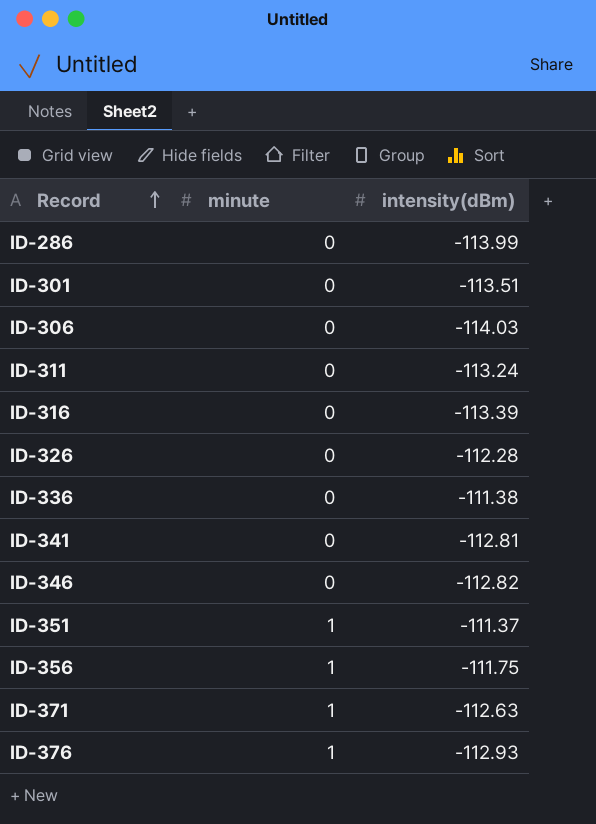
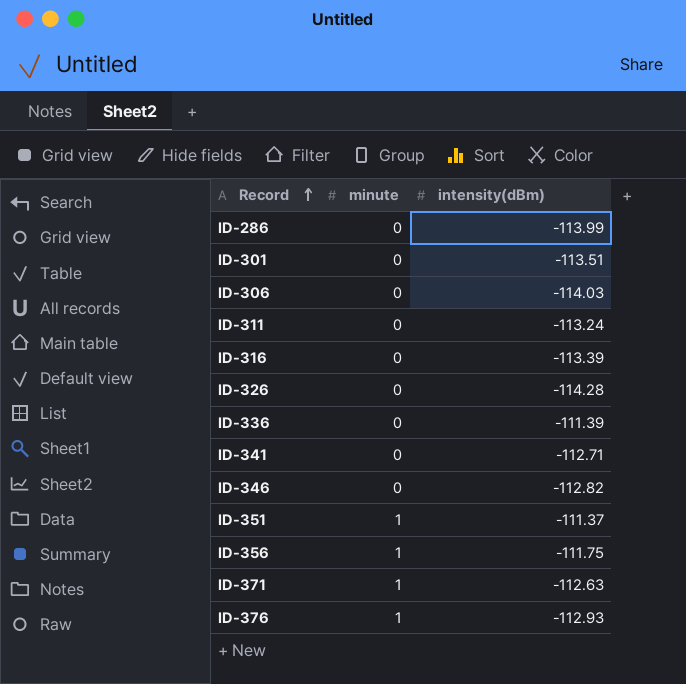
ID-326 | intensity(dBm): -112.28 -> -114.28
ID-336 | intensity(dBm): -111.38 -> -111.39
ID-341 | intensity(dBm): -112.81 -> -112.71

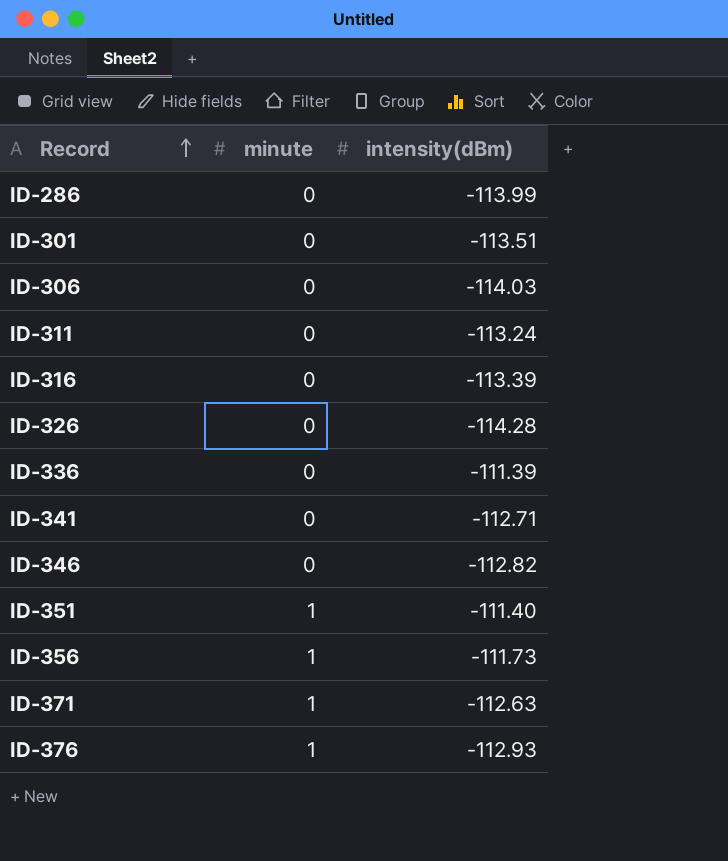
ID-351 | intensity(dBm): -111.37 -> -111.40
ID-356 | intensity(dBm): -111.75 -> -111.73

